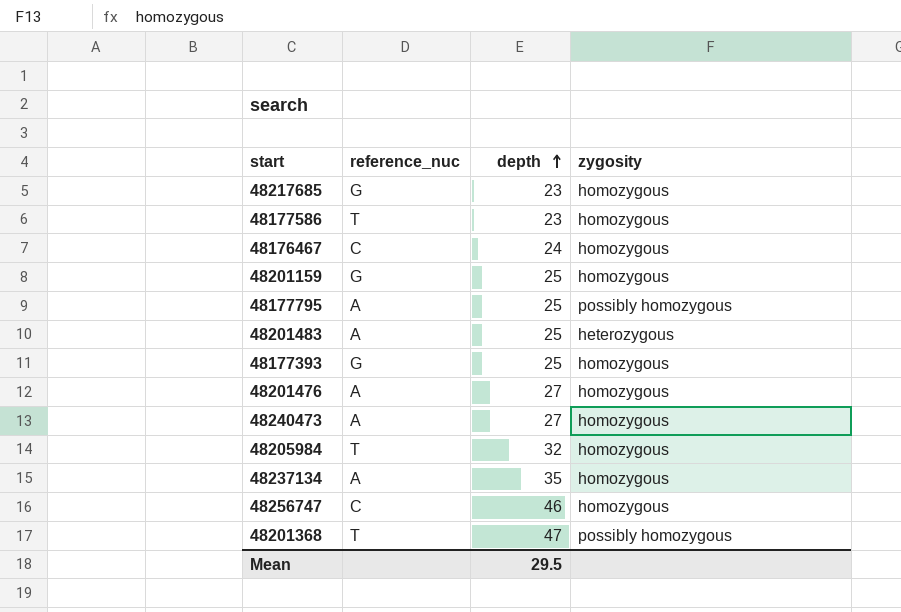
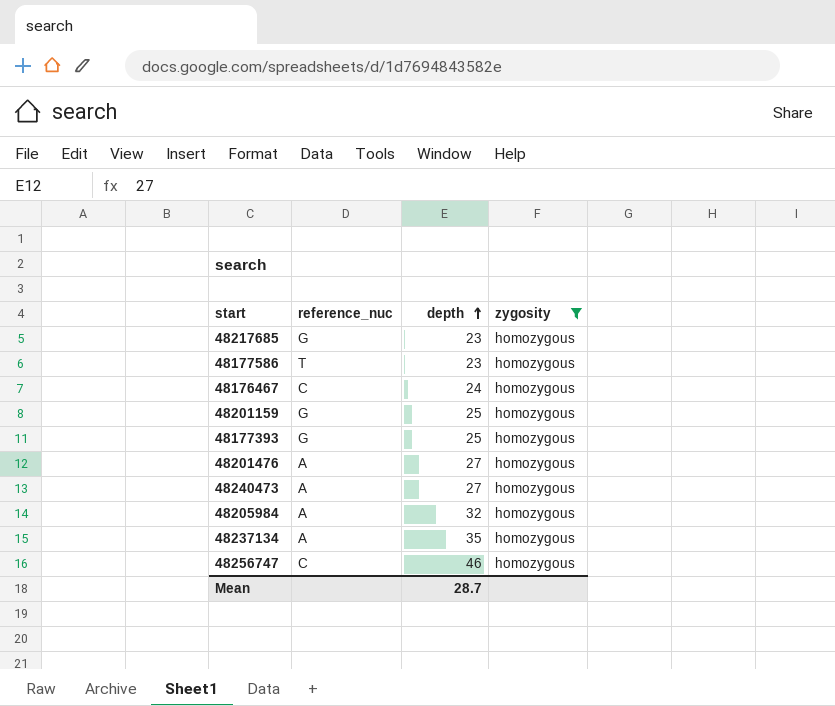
filter: none -> zygosity = homozygous
48205984 | reference_nuc: T -> A
Mean | depth: 29.5 -> 28.7

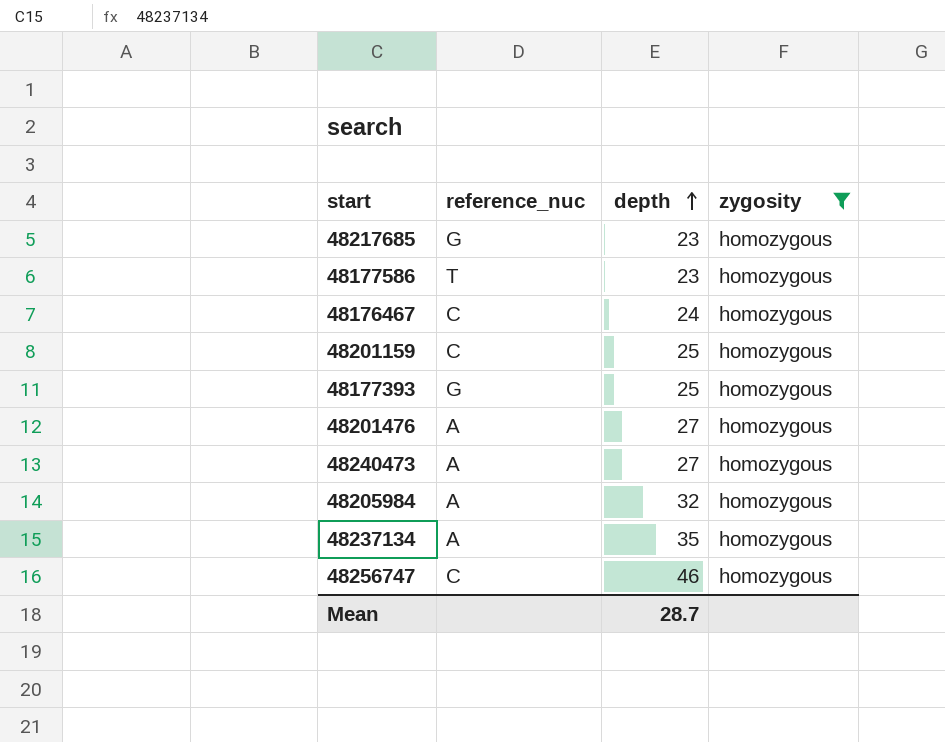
48201159 | reference_nuc: G -> C

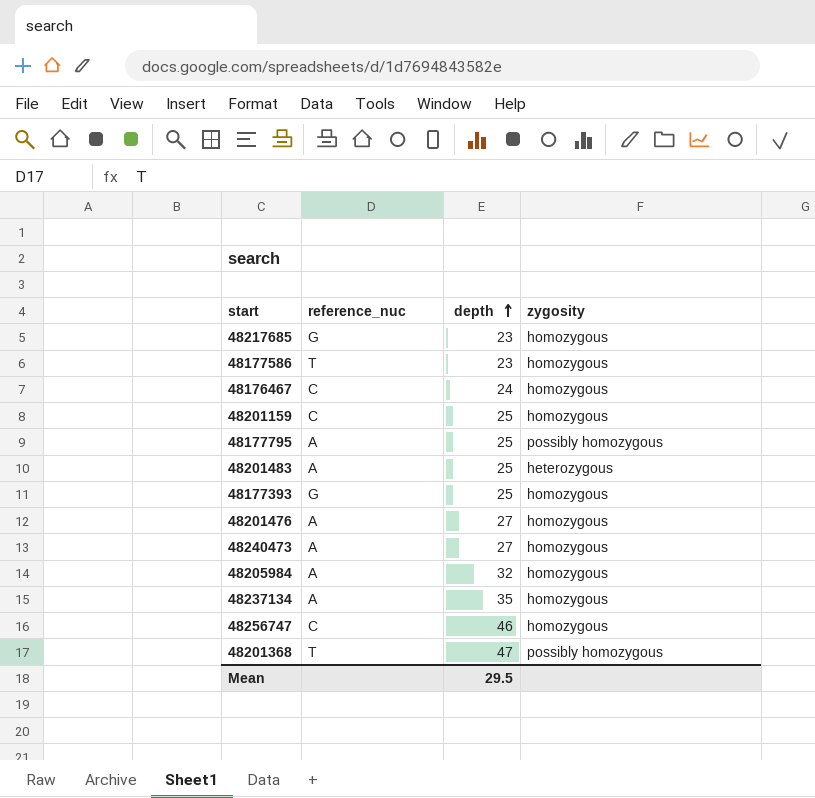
filter: zygosity = homozygous -> none
Mean | depth: 28.7 -> 29.5

